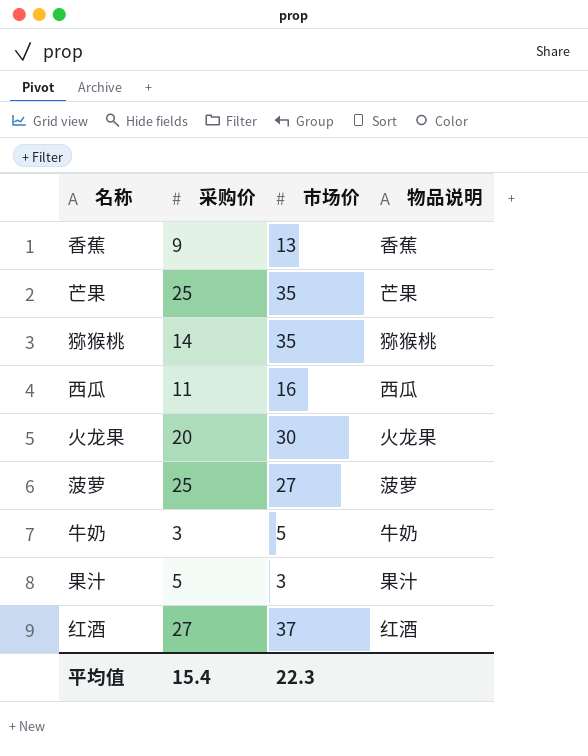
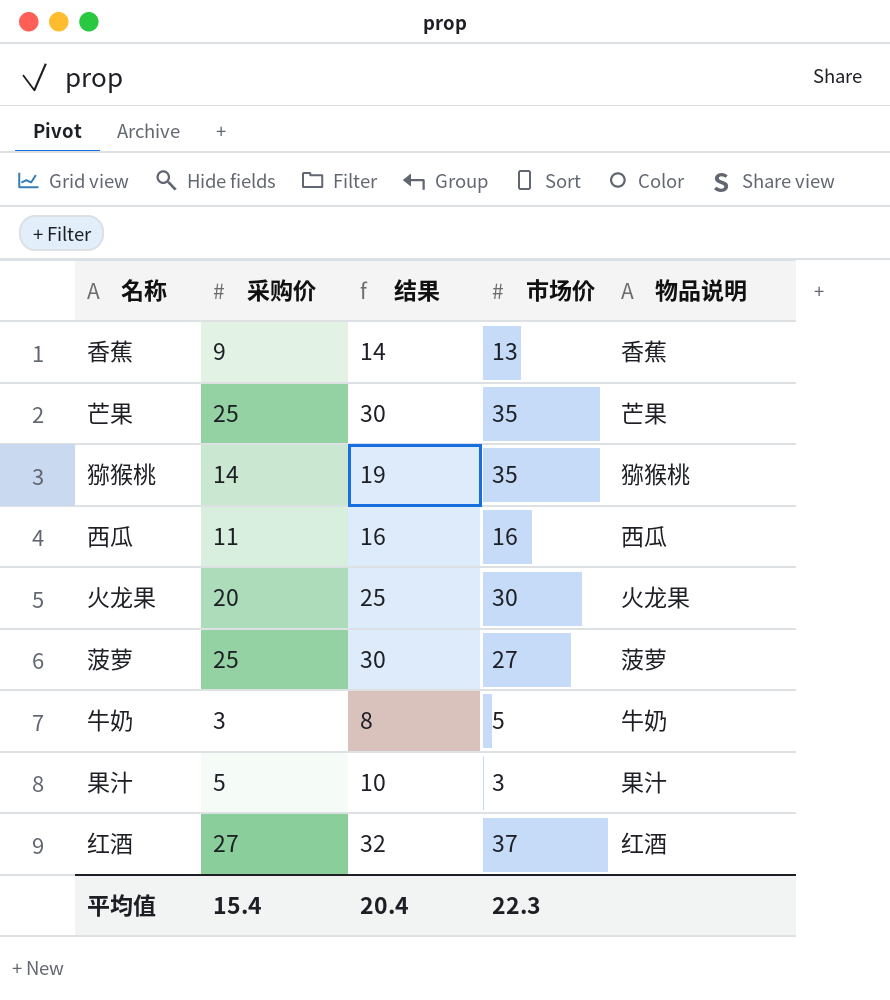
column 结果 | formula: none -> [采购价] + 5

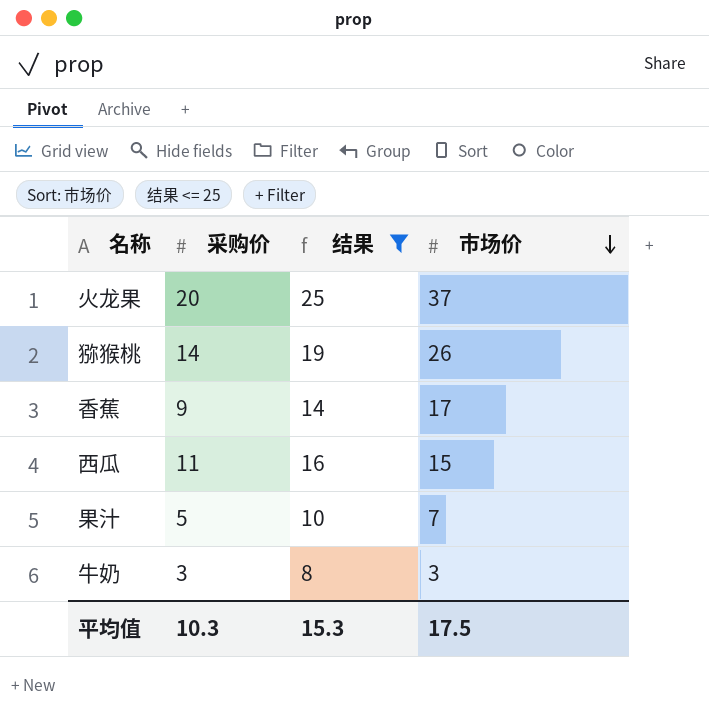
filter: none -> 结果 <= 25
row order: none -> 市场价 descending
column 物品说明 | position: 5 -> none
火龙果 | 市场价: 30 -> 37
猕猴桃 | 市场价: 35 -> 26
香蕉 | 市场价: 13 -> 17
西瓜 | 市场价: 16 -> 15
果汁 | 市场价: 3 -> 7
牛奶 | 市场价: 5 -> 3
平均值 | 采购价: 15.4 -> 10.3
平均值 | 结果: 20.4 -> 15.3
平均值 | 市场价: 22.3 -> 17.5

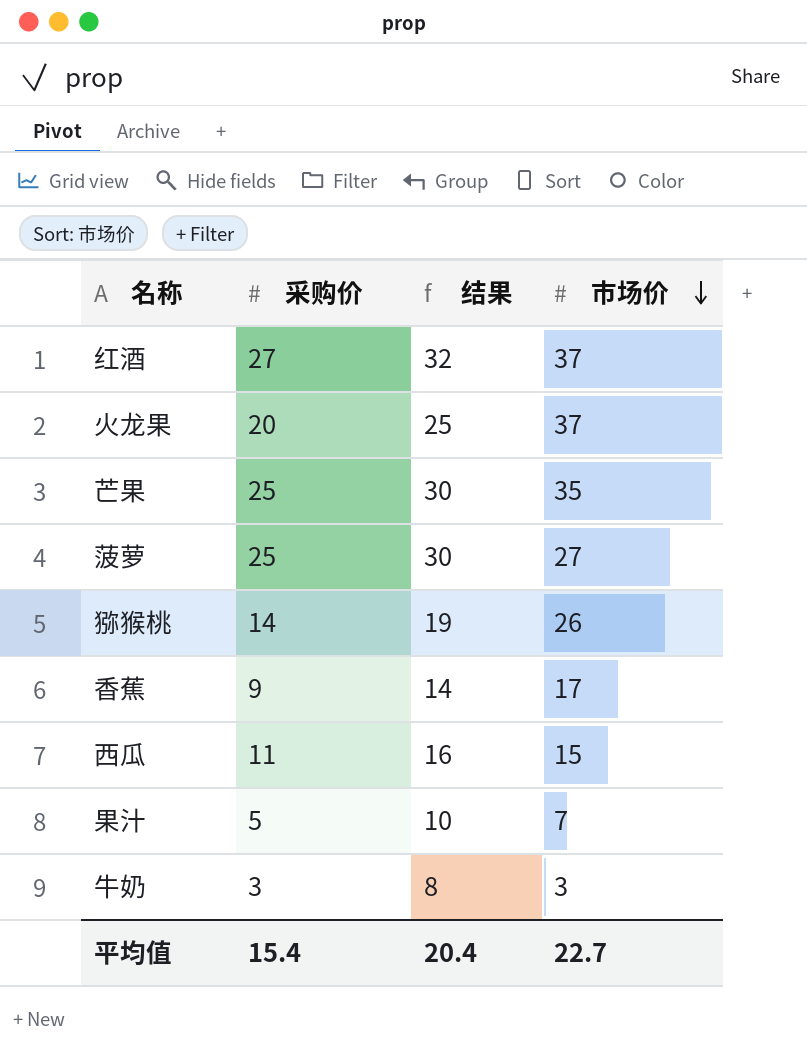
filter: 结果 <= 25 -> none
平均值 | 采购价: 10.3 -> 15.4
平均值 | 结果: 15.3 -> 20.4
平均值 | 市场价: 17.5 -> 22.7

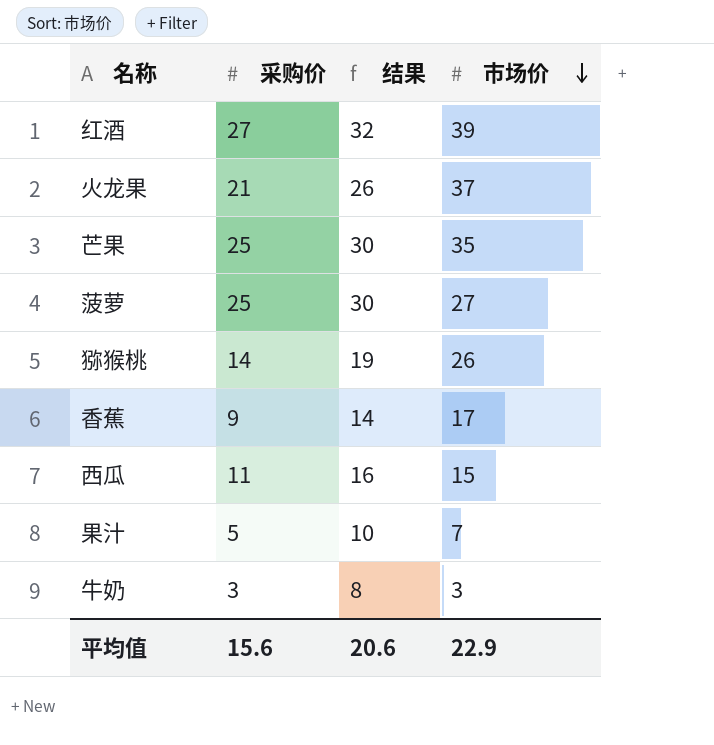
红酒 | 市场价: 37 -> 39
火龙果 | 采购价: 20 -> 21
火龙果 | 结果: 25 -> 26
平均值 | 采购价: 15.4 -> 15.6
平均值 | 结果: 20.4 -> 20.6
平均值 | 市场价: 22.7 -> 22.9

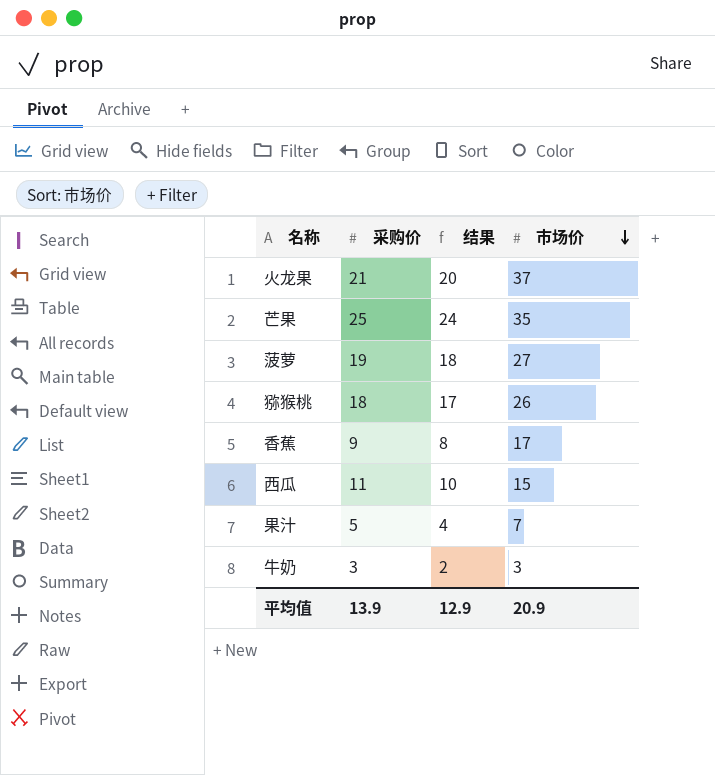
column 结果 | formula: [采购价] + 5 -> [采购价] - 1
row 红酒: 27 | 32 | 39 -> none
菠萝 | 采购价: 25 -> 19
猕猴桃 | 采购价: 14 -> 18
平均值 | 采购价: 15.6 -> 13.9
平均值 | 结果: 20.6 -> 12.9
平均值 | 市场价: 22.9 -> 20.9

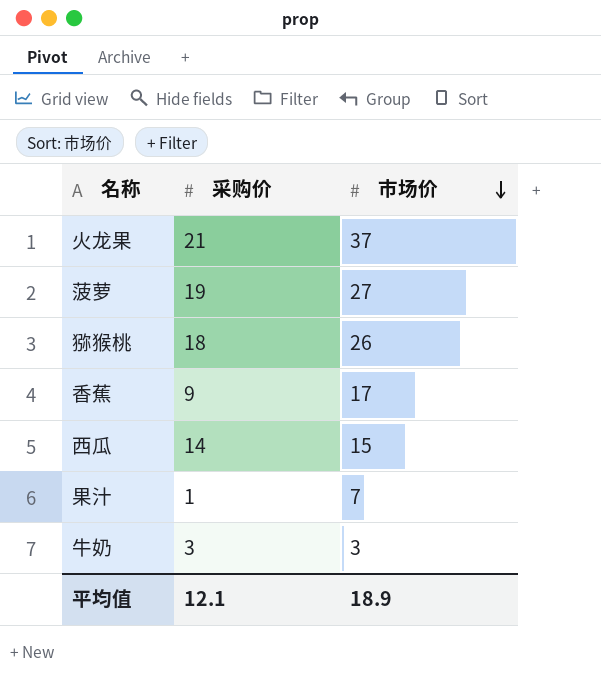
column 结果 | formula: [采购价] - 1 -> none
row 芒果: 25 | 24 | 35 -> none
西瓜 | 采购价: 11 -> 14
果汁 | 采购价: 5 -> 1
平均值 | 采购价: 13.9 -> 12.1
平均值 | 市场价: 20.9 -> 18.9

